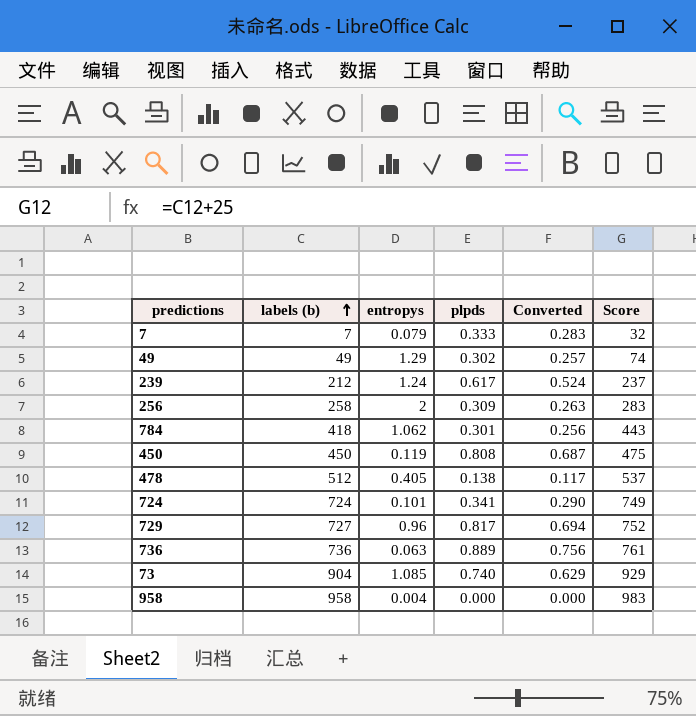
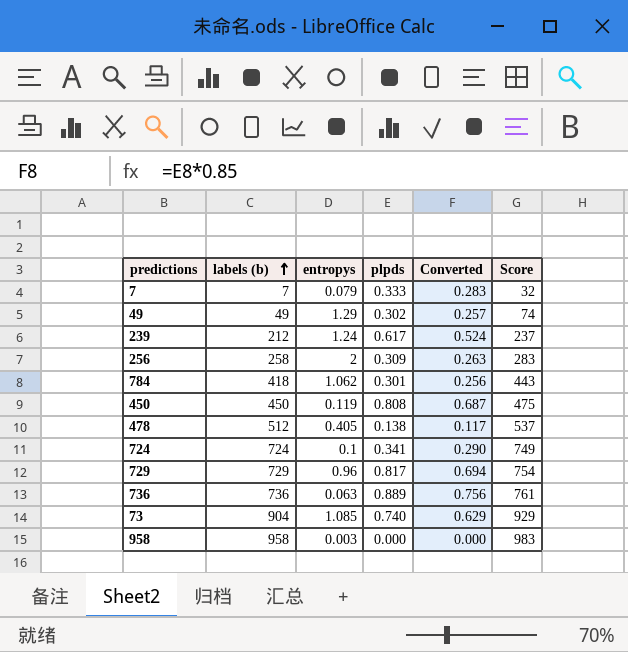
724 | entropys: 0.101 -> 0.1
729 | labels (b): 727 -> 729
729 | Score: 752 -> 754
958 | entropys: 0.004 -> 0.003

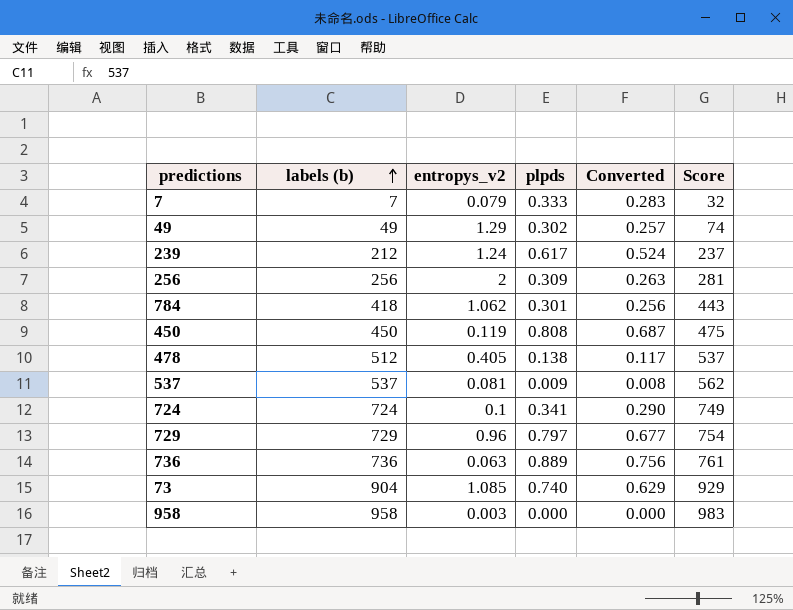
column name: entropys -> entropys_v2
256 | labels (b): 258 -> 256
256 | Score: 283 -> 281
row 537: none -> 537 | 0.081 | 0.009 | 0.008 | 562
729 | plpds: 0.817 -> 0.797
729 | Converted: 0.694 -> 0.677

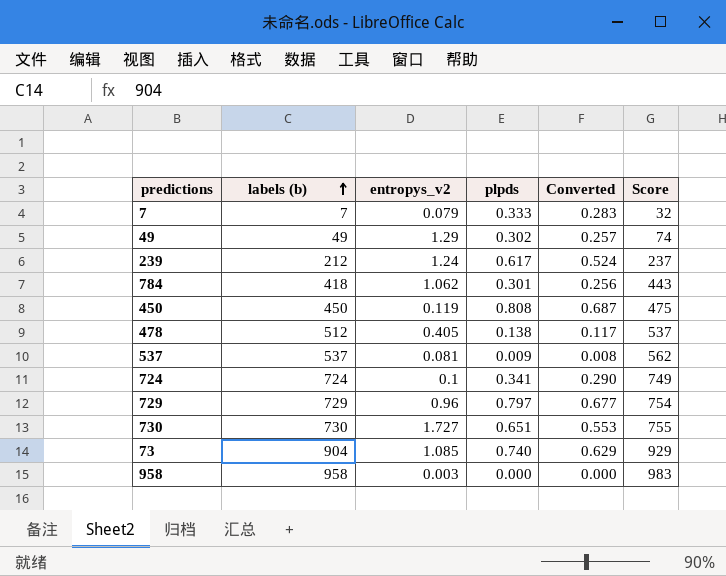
row 256: 256 | 2 | 0.309 | 0.263 | 281 -> none
row 736: 736 | 0.063 | 0.889 | 0.756 | 761 -> none
row 730: none -> 730 | 1.727 | 0.651 | 0.553 | 755

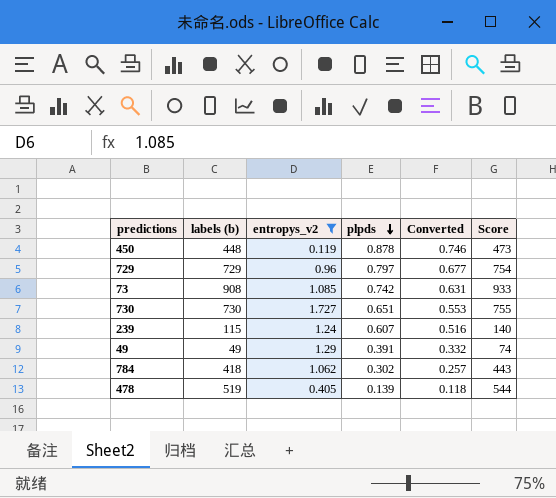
filter: none -> entropys_v2 >= 0.119
row order: labels (b) ascending -> plpds descending
450 | labels (b): 450 -> 448
450 | plpds: 0.808 -> 0.878
450 | Converted: 0.687 -> 0.746
450 | Score: 475 -> 473
73 | labels (b): 904 -> 908
73 | plpds: 0.740 -> 0.742
73 | Converted: 0.629 -> 0.631
73 | Score: 929 -> 933
239 | labels (b): 212 -> 115
239 | plpds: 0.617 -> 0.607
239 | Converted: 0.524 -> 0.516
239 | Score: 237 -> 140
49 | plpds: 0.302 -> 0.391
49 | Converted: 0.257 -> 0.332
784 | plpds: 0.301 -> 0.302
784 | Converted: 0.256 -> 0.257
478 | labels (b): 512 -> 519
478 | plpds: 0.138 -> 0.139
478 | Converted: 0.117 -> 0.118
478 | Score: 537 -> 544

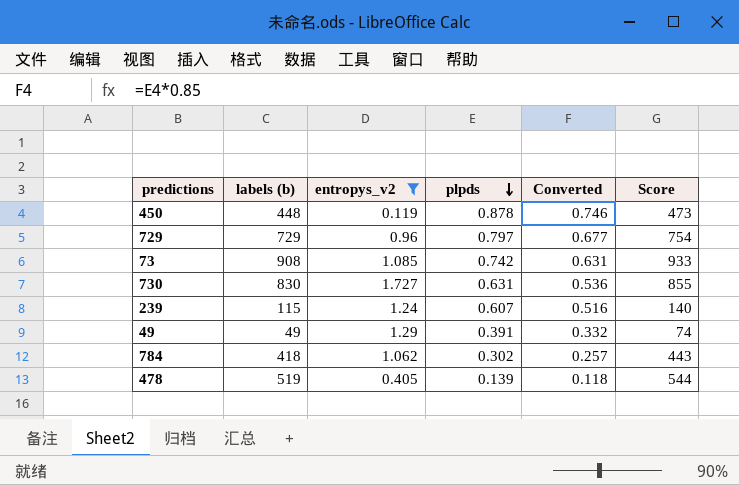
730 | labels (b): 730 -> 830
730 | plpds: 0.651 -> 0.631
730 | Converted: 0.553 -> 0.536
730 | Score: 755 -> 855

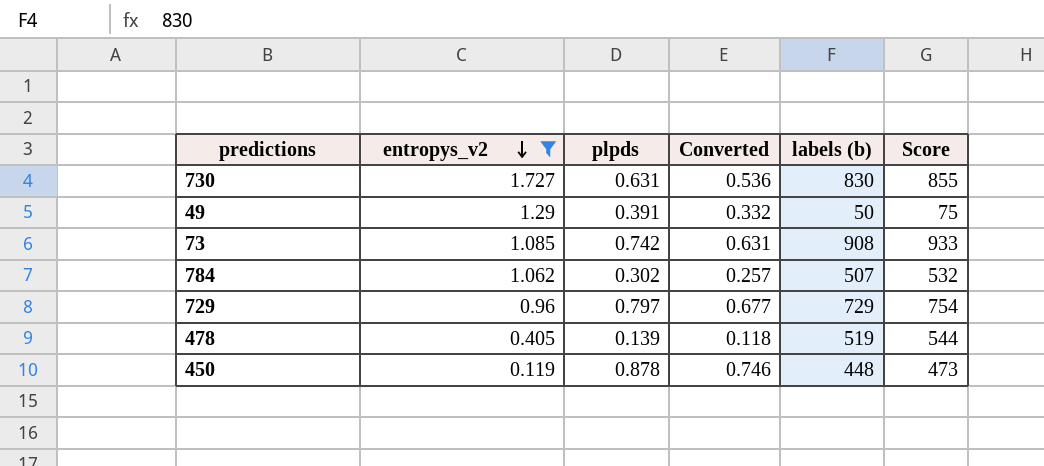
row order: plpds descending -> entropys_v2 descending
column labels (b) | position: 2 -> 5
row 239: 115 | 1.24 | 0.607 | 0.516 | 140 -> none
49 | labels (b): 49 -> 50
49 | Score: 74 -> 75
784 | labels (b): 418 -> 507
784 | Score: 443 -> 532

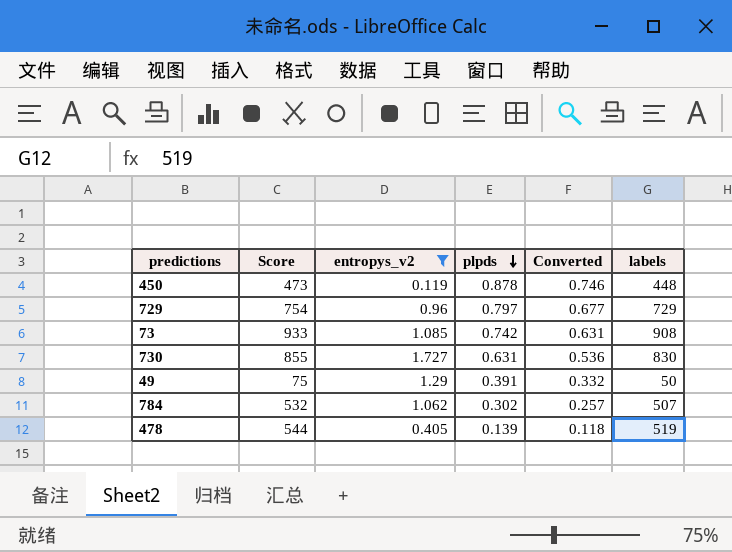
row order: entropys_v2 descending -> plpds descending
column Score | position: 6 -> 2
column name: labels (b) -> labels

